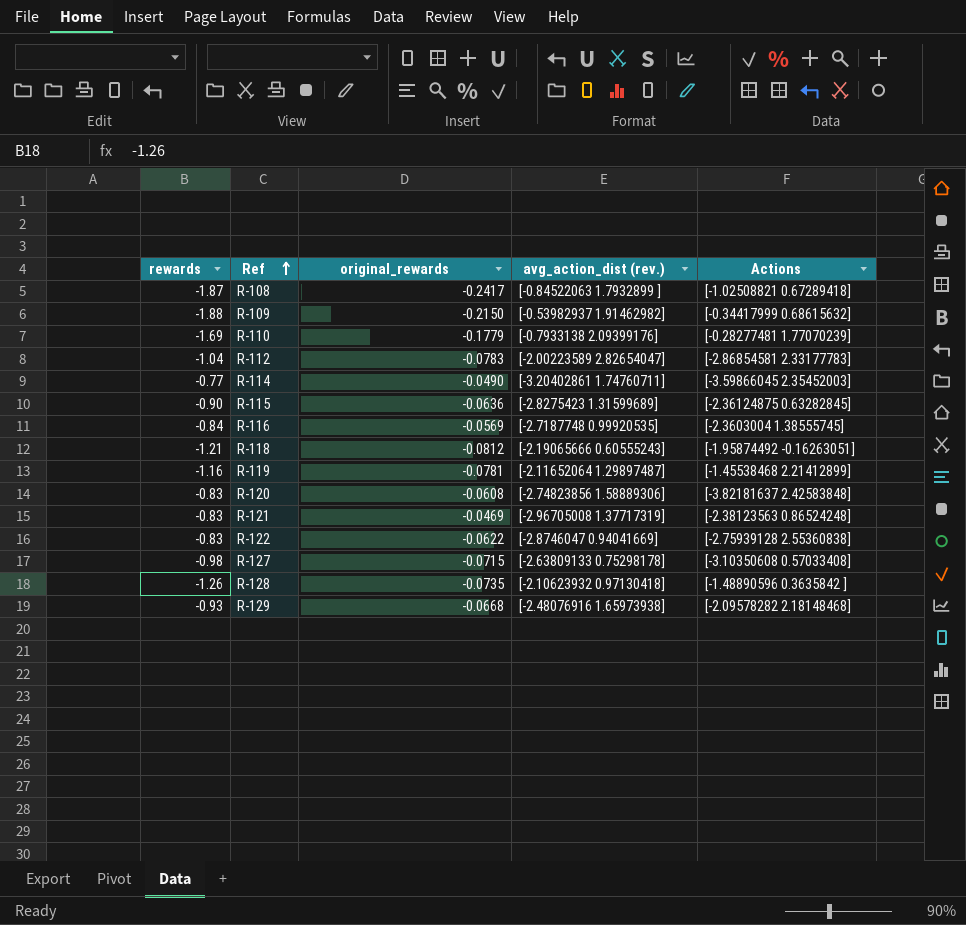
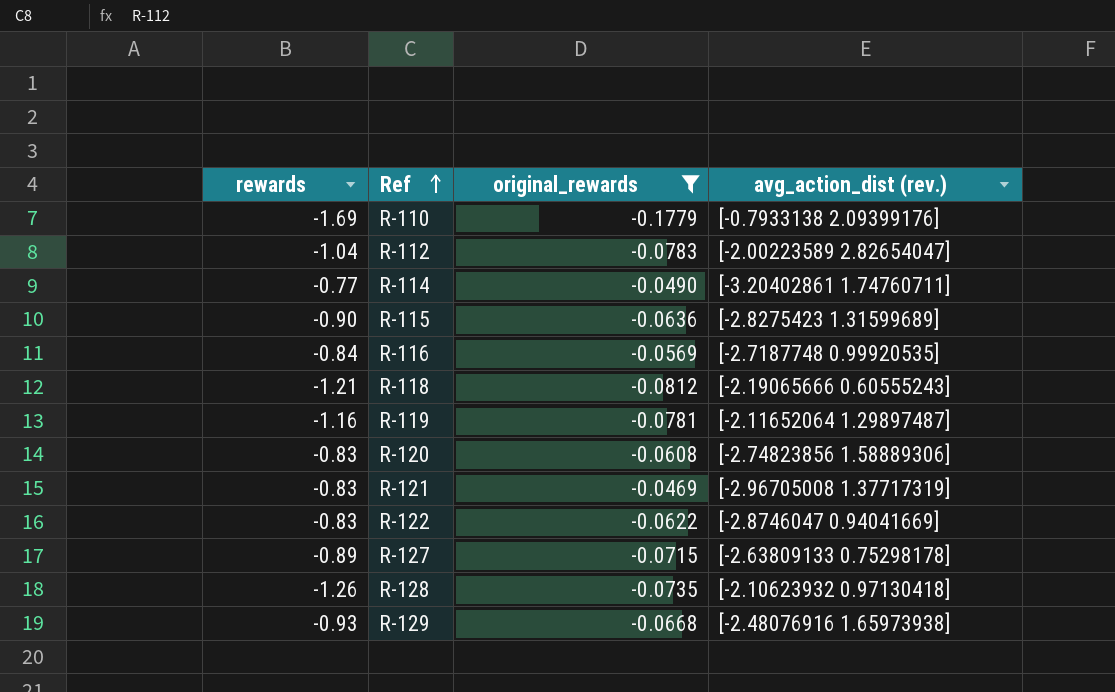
filter: none -> original_rewards >= -0.1779
column Actions | position: 5 -> none
R-127 | rewards: -0.98 -> -0.89

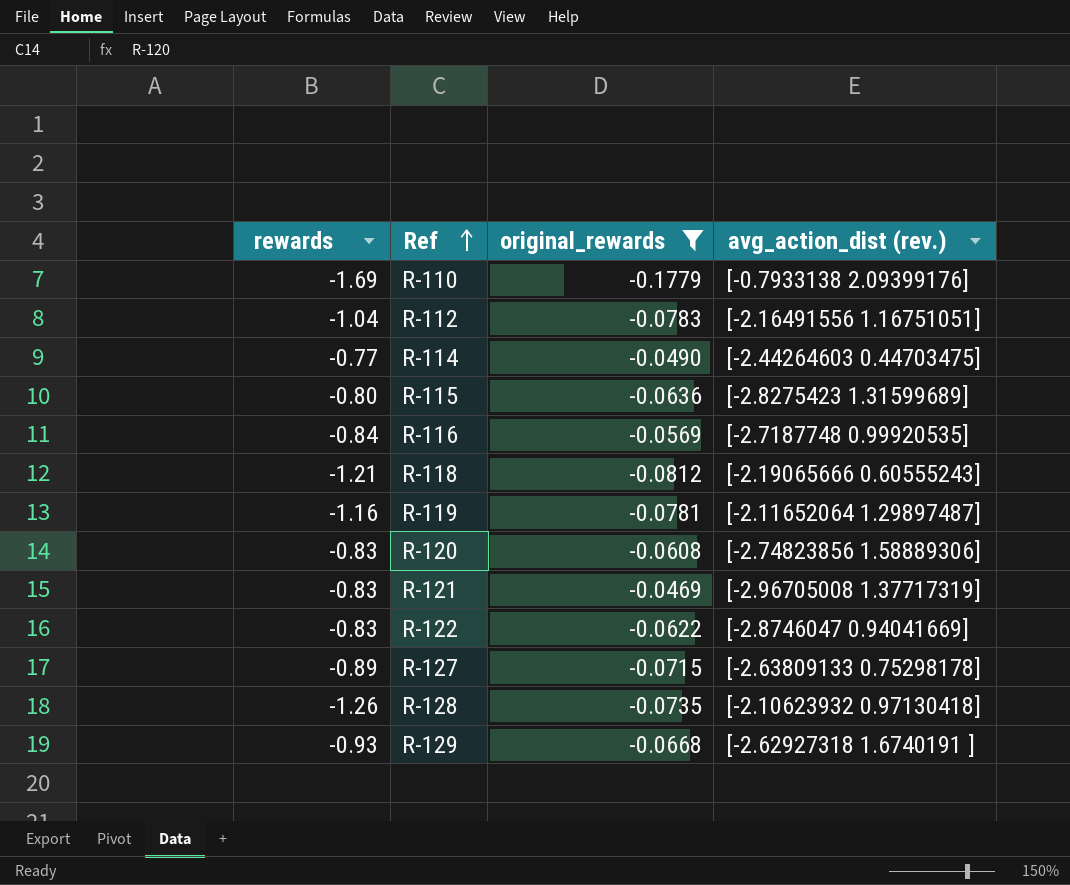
R-112 | avg_action_dist (rev.): [-2.00223589 2.82654047] -> [-2.16491556 1.16751051]
R-114 | avg_action_dist (rev.): [-3.20402861 1.74760711] -> [-2.44264603 0.44703475]
R-115 | rewards: -0.90 -> -0.80
R-129 | avg_action_dist (rev.): [-2.48076916 1.65973938] -> [-2.62927318 1.6740191 ]

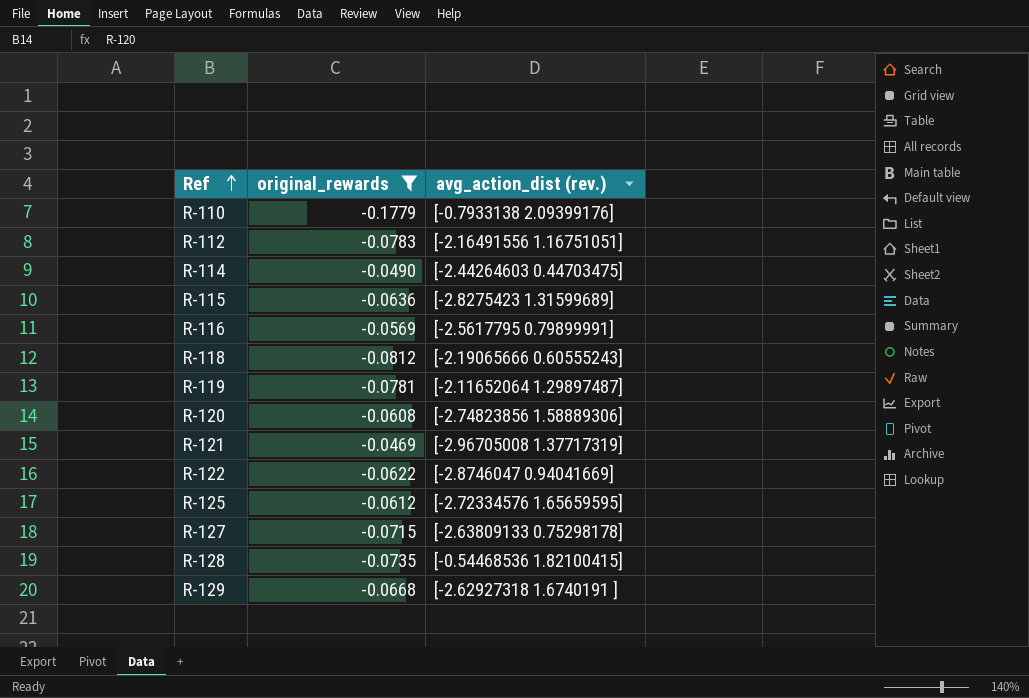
column rewards | position: 1 -> none
R-116 | avg_action_dist (rev.): [-2.7187748 0.99920535] -> [-2.5617795 0.79899991]
row R-125: none -> -0.0612 | [-2.72334576 1.65659595]
R-128 | avg_action_dist (rev.): [-2.10623932 0.97130418] -> [-0.54468536 1.82100415]

